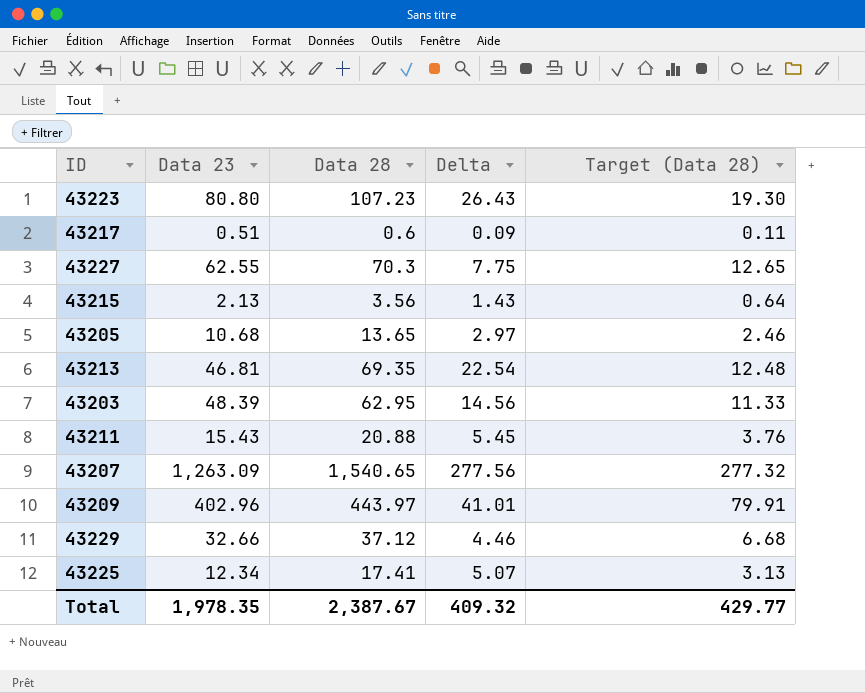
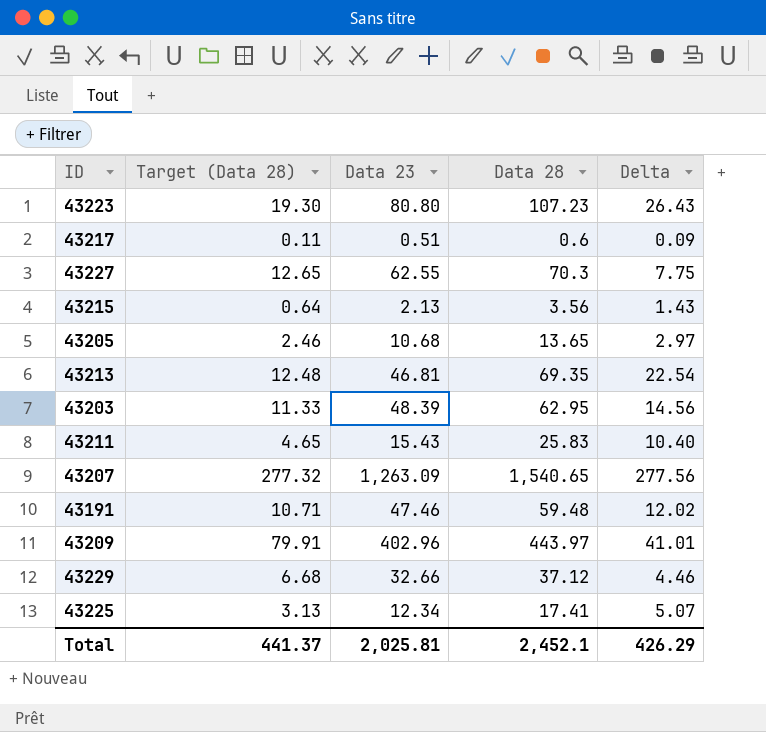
column Target (Data 28) | position: 5 -> 2
43211 | Target (Data 28): 3.76 -> 4.65
43211 | Data 28: 20.88 -> 25.83
43211 | Delta: 5.45 -> 10.40
row 43191: none -> 10.71 | 47.46 | 59.48 | 12.02
Total | Target (Data 28): 429.77 -> 441.37
Total | Data 23: 1,978.35 -> 2,025.81
Total | Data 28: 2,387.67 -> 2,452.1
Total | Delta: 409.32 -> 426.29

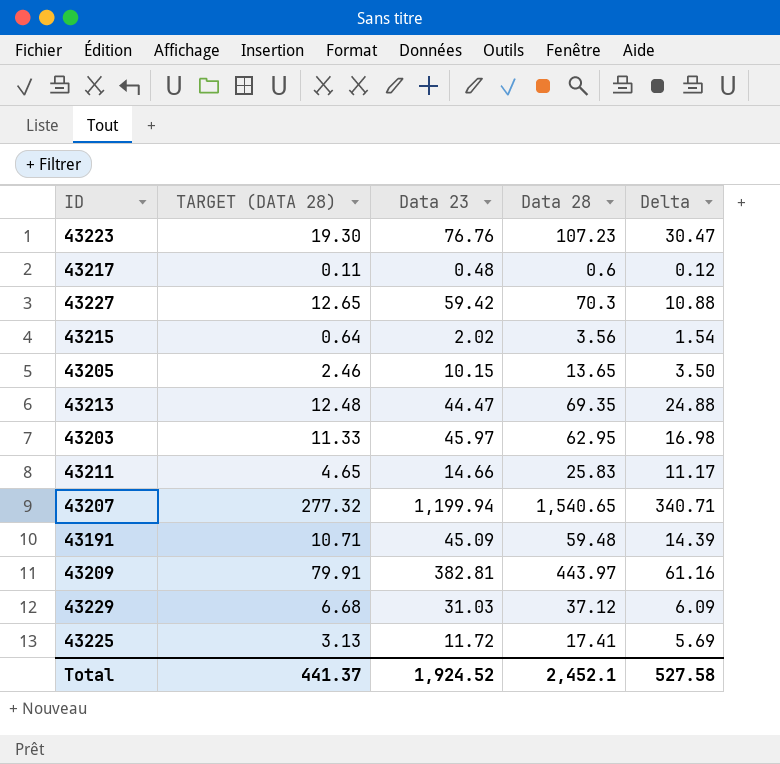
column name: Target (Data 28) -> TARGET (DATA 28)
43223 | Data 23: 80.80 -> 76.76
43223 | Delta: 26.43 -> 30.47
43217 | Data 23: 0.51 -> 0.48
43217 | Delta: 0.09 -> 0.12
43227 | Data 23: 62.55 -> 59.42
43227 | Delta: 7.75 -> 10.88
43215 | Data 23: 2.13 -> 2.02
43215 | Delta: 1.43 -> 1.54
43205 | Data 23: 10.68 -> 10.15
43205 | Delta: 2.97 -> 3.50
43213 | Data 23: 46.81 -> 44.47
43213 | Delta: 22.54 -> 24.88
43203 | Data 23: 48.39 -> 45.97
43203 | Delta: 14.56 -> 16.98
43211 | Data 23: 15.43 -> 14.66
43211 | Delta: 10.40 -> 11.17
43207 | Data 23: 1,263.09 -> 1,199.94
43207 | Delta: 277.56 -> 340.71
43191 | Data 23: 47.46 -> 45.09
43191 | Delta: 12.02 -> 14.39
43209 | Data 23: 402.96 -> 382.81
43209 | Delta: 41.01 -> 61.16
43229 | Data 23: 32.66 -> 31.03
43229 | Delta: 4.46 -> 6.09
43225 | Data 23: 12.34 -> 11.72
43225 | Delta: 5.07 -> 5.69
Total | Data 23: 2,025.81 -> 1,924.52
Total | Delta: 426.29 -> 527.58

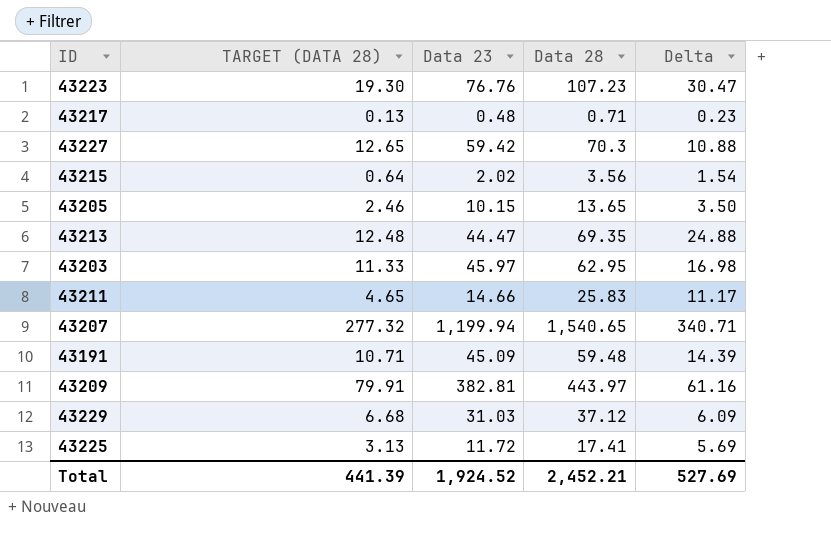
43217 | TARGET (DATA 28): 0.11 -> 0.13
43217 | Data 28: 0.6 -> 0.71
43217 | Delta: 0.12 -> 0.23
Total | TARGET (DATA 28): 441.37 -> 441.39
Total | Data 28: 2,452.1 -> 2,452.21
Total | Delta: 527.58 -> 527.69

